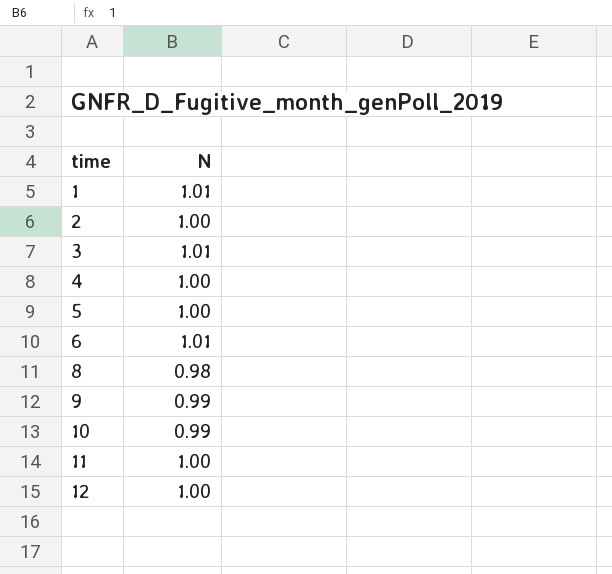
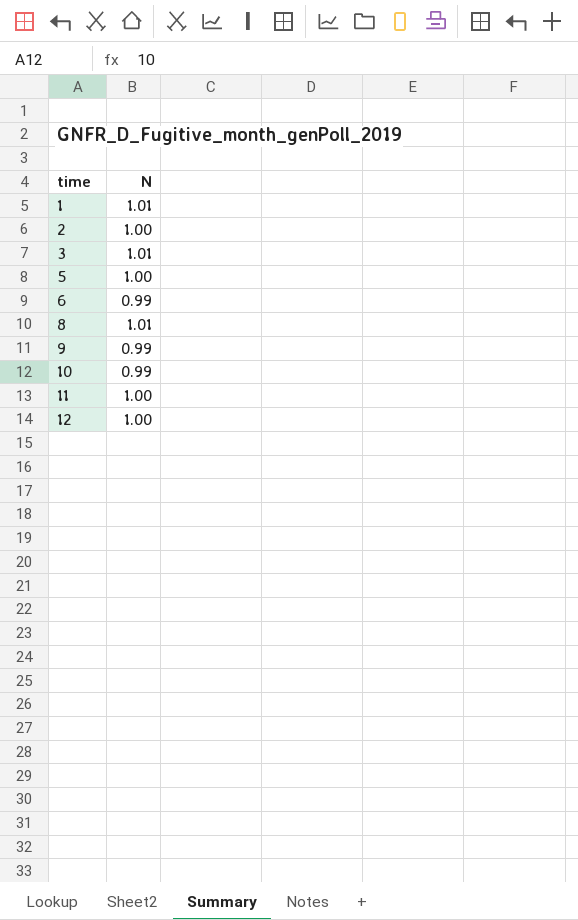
row 4: 1.00 -> none
6 | N: 1.01 -> 0.99
8 | N: 0.98 -> 1.01

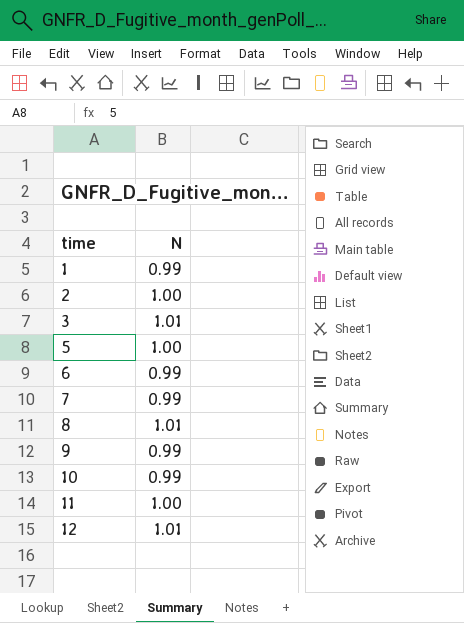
1 | N: 1.01 -> 0.99
row 7: none -> 0.99
12 | N: 1.00 -> 1.01

